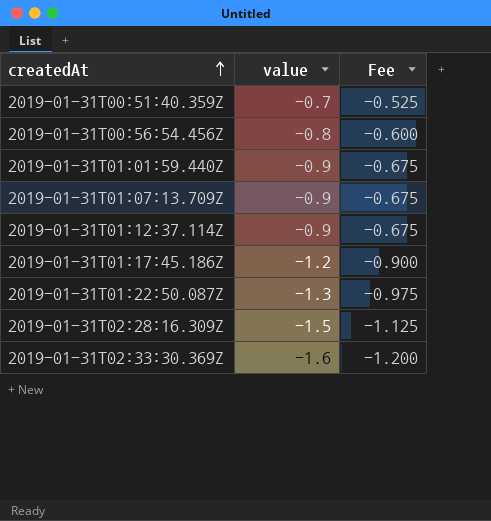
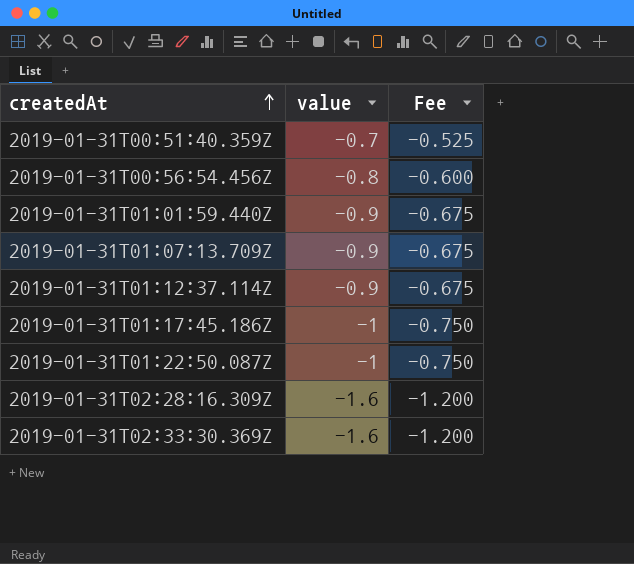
2019-01-31T01:17:45.186Z | value: -1.2 -> -1
2019-01-31T01:17:45.186Z | Fee: -0.900 -> -0.750
2019-01-31T01:22:50.087Z | value: -1.3 -> -1
2019-01-31T01:22:50.087Z | Fee: -0.975 -> -0.750
2019-01-31T02:28:16.309Z | value: -1.5 -> -1.6
2019-01-31T02:28:16.309Z | Fee: -1.125 -> -1.200

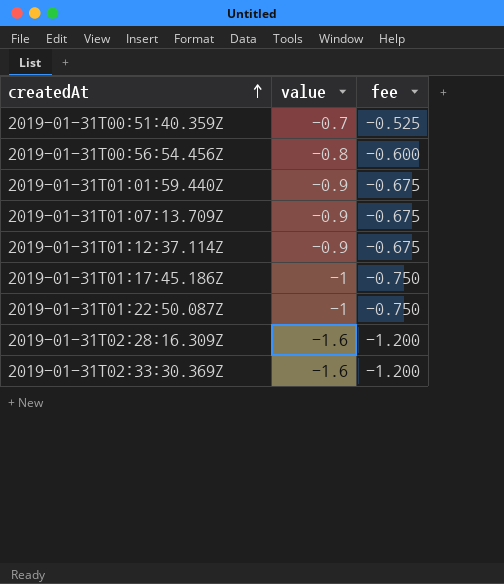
column name: Fee -> fee

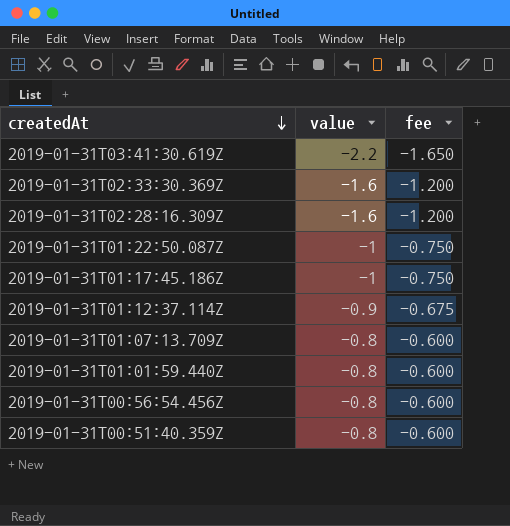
row order: createdAt ascending -> createdAt descending
row 2019-01-31T03:41:30.619Z: none -> -2.2 | -1.650
2019-01-31T01:07:13.709Z | value: -0.9 -> -0.8
2019-01-31T01:07:13.709Z | fee: -0.675 -> -0.600
2019-01-31T01:01:59.440Z | value: -0.9 -> -0.8
2019-01-31T01:01:59.440Z | fee: -0.675 -> -0.600
2019-01-31T00:51:40.359Z | value: -0.7 -> -0.8
2019-01-31T00:51:40.359Z | fee: -0.525 -> -0.600

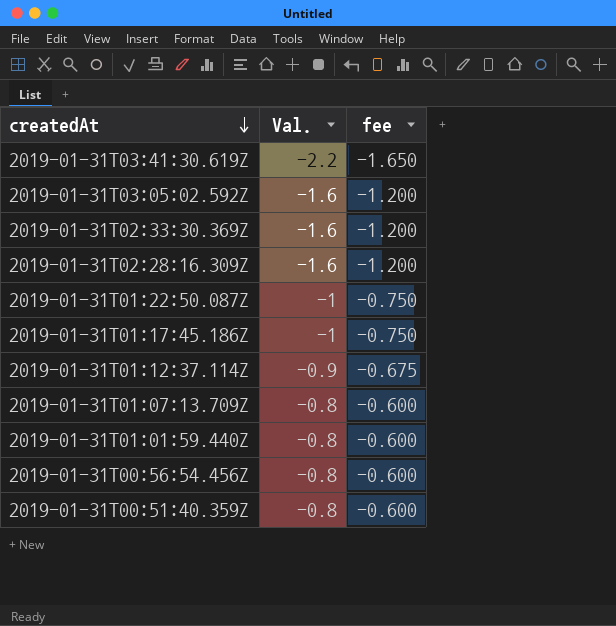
column name: value -> Val.
row 2019-01-31T03:05:02.592Z: none -> -1.6 | -1.200

